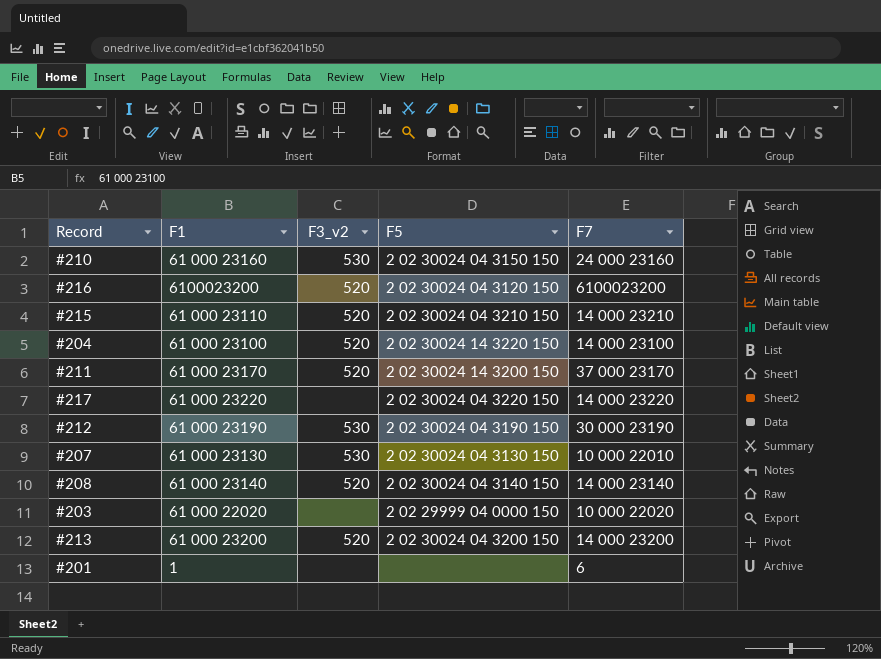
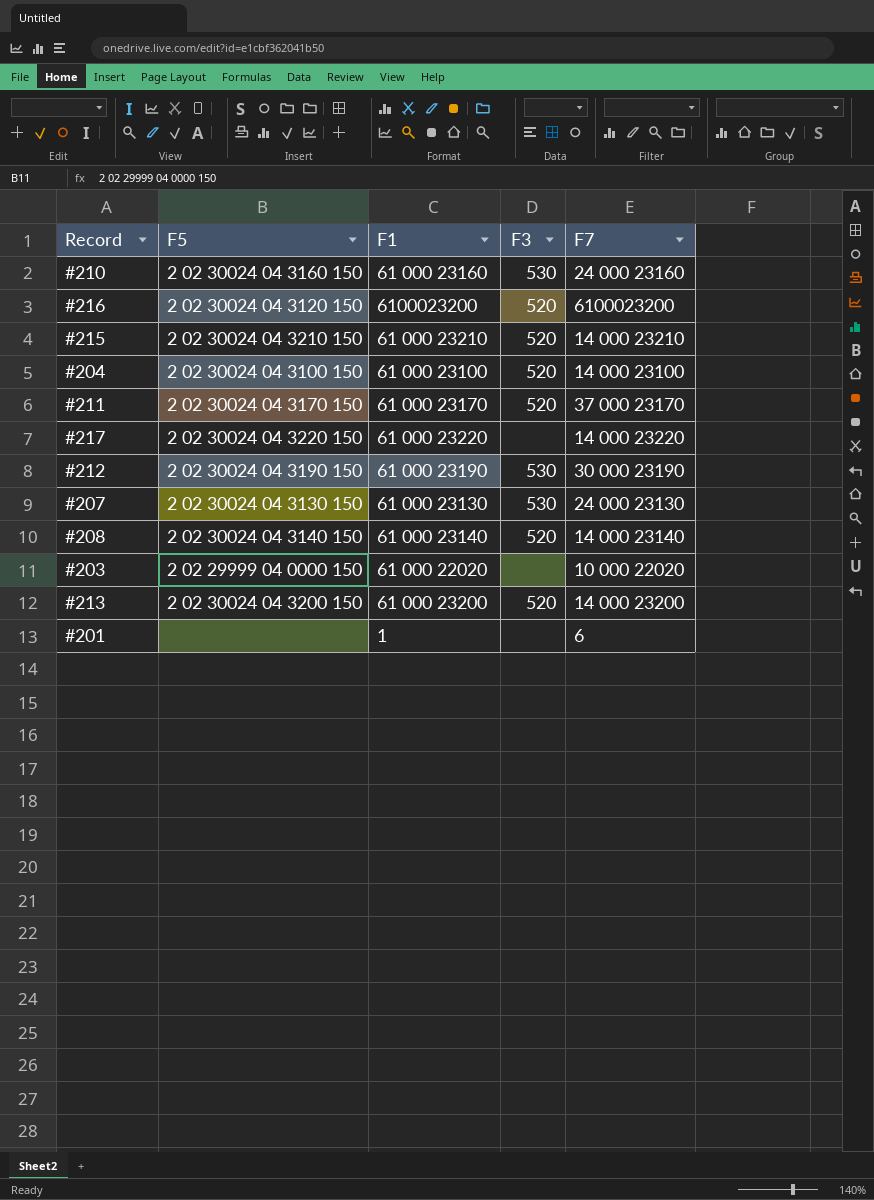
column F5 | position: 4 -> 2
column name: F3_v2 -> F3
#210 | F5: 2 02 30024 04 3150 150 -> 2 02 30024 04 3160 150
#215 | F1: 61 000 23110 -> 61 000 23210
#204 | F5: 2 02 30024 14 3220 150 -> 2 02 30024 04 3100 150
#211 | F5: 2 02 30024 14 3200 150 -> 2 02 30024 04 3170 150
#207 | F7: 10 000 22010 -> 24 000 23130

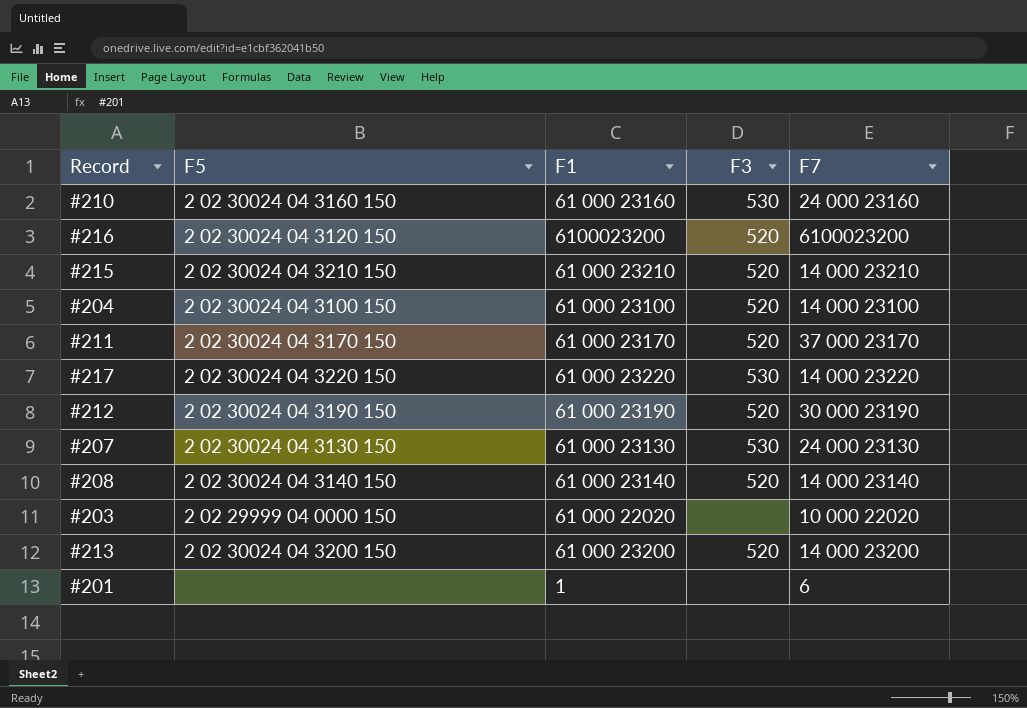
#217 | F3: none -> 530
#212 | F3: 530 -> 520

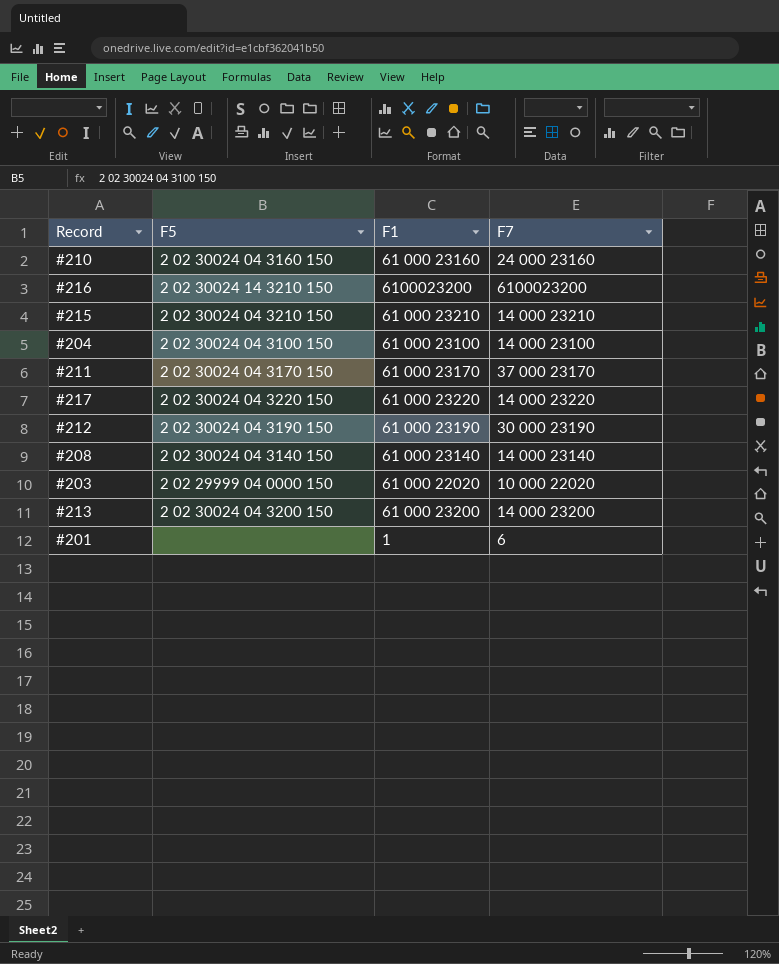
column F3 | position: 4 -> none
row #207: 2 02 30024 04 3130 150 | 61 000 23130 | 530 | 24 000 23130 -> none
#216 | F5: 2 02 30024 04 3120 150 -> 2 02 30024 14 3210 150

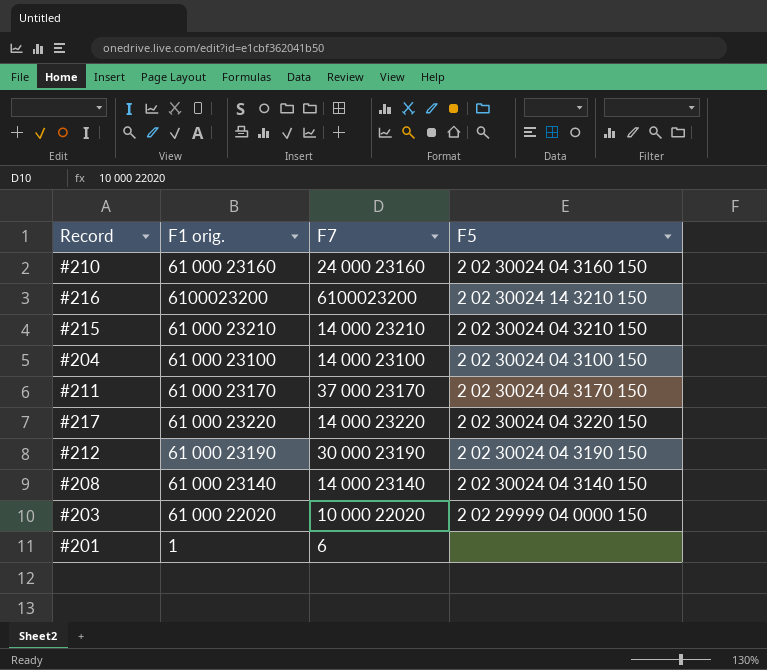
column name: F1 -> F1 orig.
column F5 | position: 2 -> 4
row #213: 2 02 30024 04 3200 150 | 61 000 23200 | 14 000 23200 -> none

